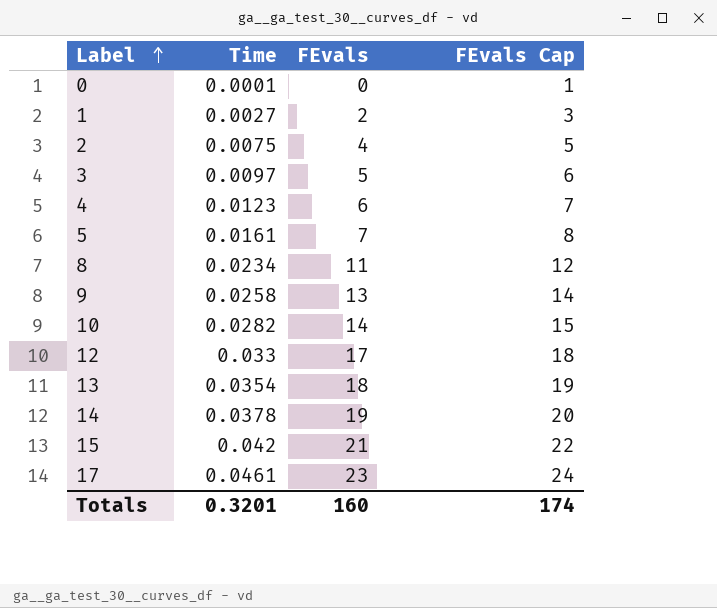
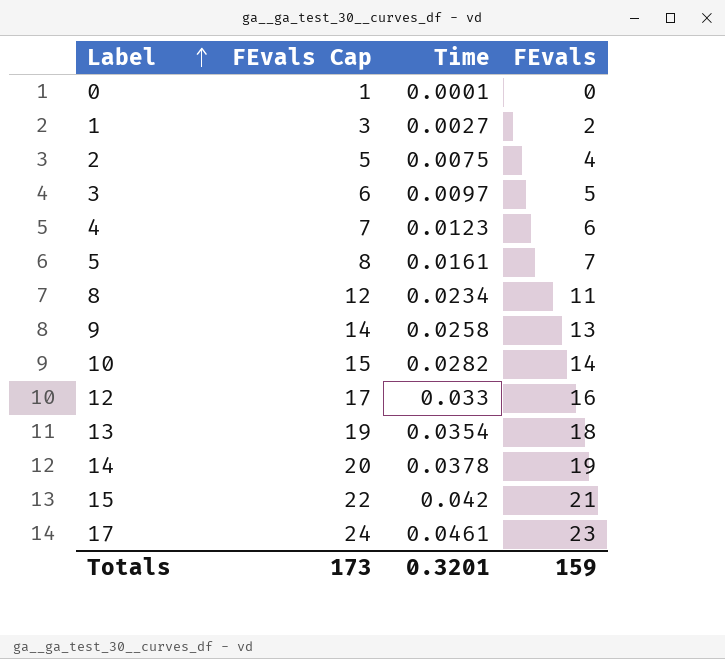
column FEvals Cap | position: 4 -> 2
12 | FEvals Cap: 18 -> 17
12 | FEvals: 17 -> 16
Totals | FEvals Cap: 174 -> 173
Totals | FEvals: 160 -> 159

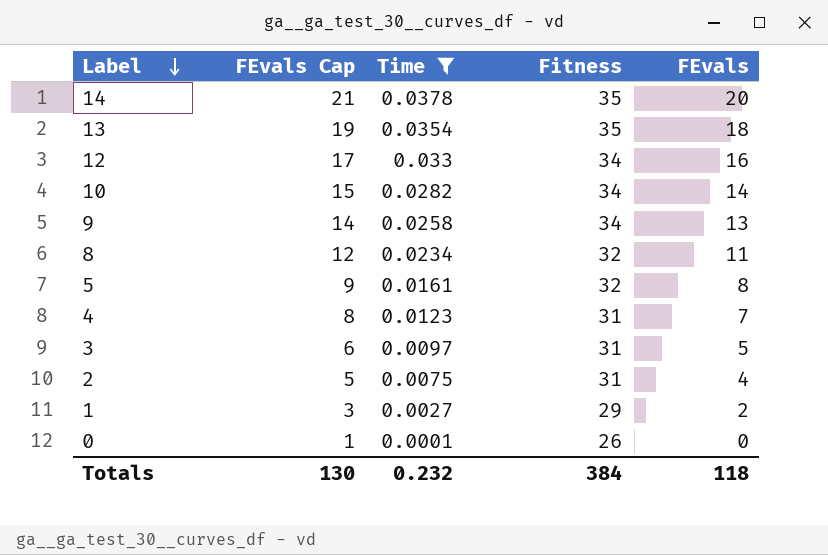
filter: none -> Time <= 0.0378
row order: Label ascending -> Label descending
column Fitness | position: none -> 4
14 | FEvals Cap: 20 -> 21
14 | FEvals: 19 -> 20
5 | FEvals Cap: 8 -> 9
5 | FEvals: 7 -> 8
4 | FEvals Cap: 7 -> 8
4 | FEvals: 6 -> 7
Totals | FEvals Cap: 173 -> 130
Totals | Time: 0.3201 -> 0.232
Totals | FEvals: 159 -> 118

